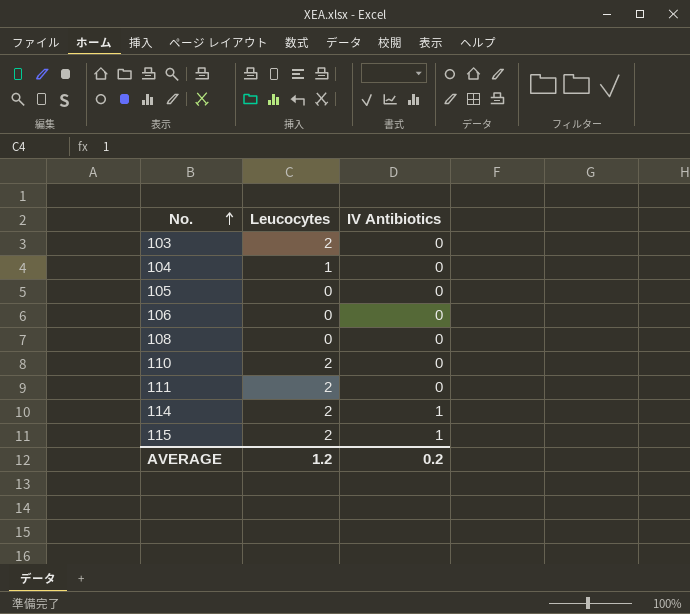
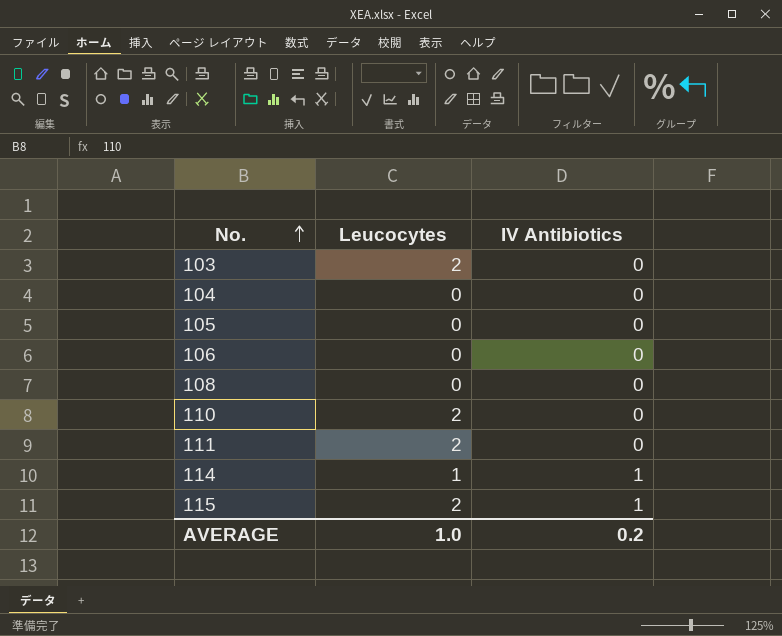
104 | Leucocytes: 1 -> 0
114 | Leucocytes: 2 -> 1
AVERAGE | Leucocytes: 1.2 -> 1.0

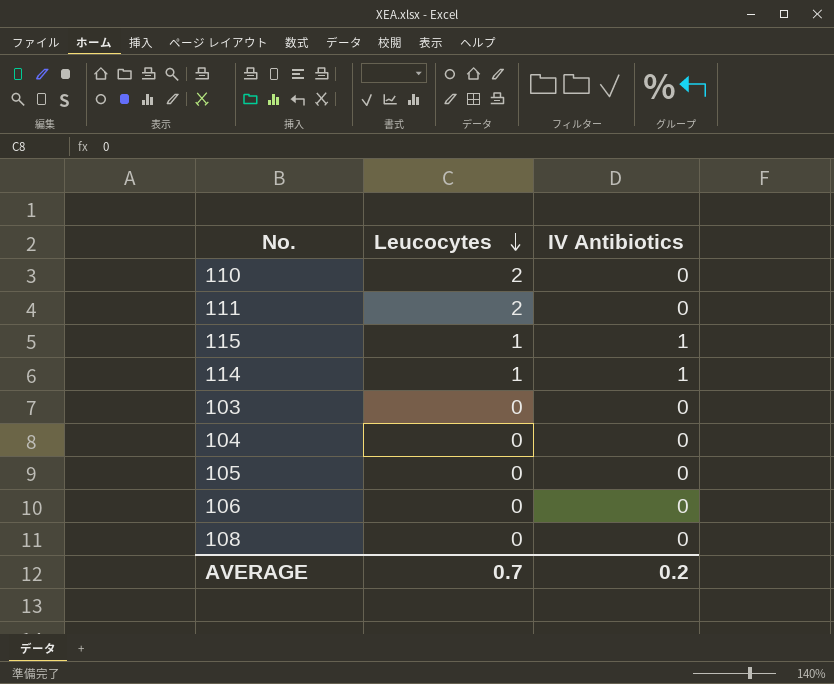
row order: No. ascending -> Leucocytes descending
115 | Leucocytes: 2 -> 1
103 | Leucocytes: 2 -> 0
AVERAGE | Leucocytes: 1.0 -> 0.7

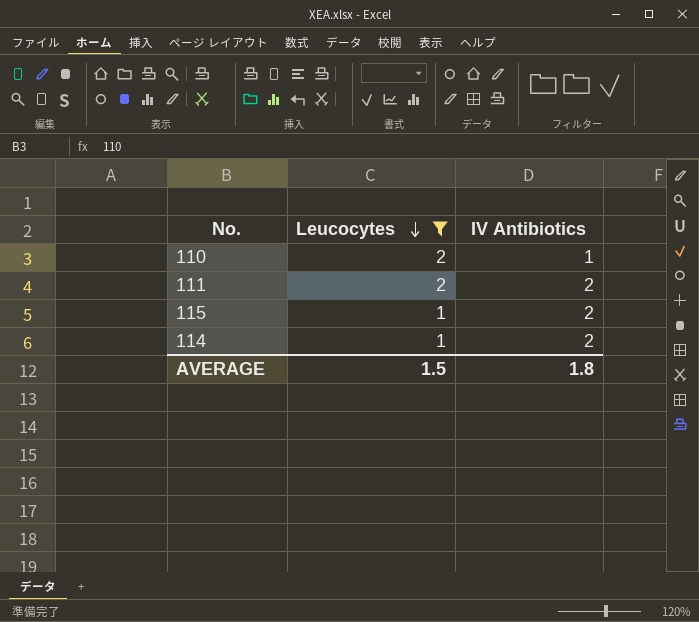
filter: none -> Leucocytes != 0
110 | IV Antibiotics: 0 -> 1
111 | IV Antibiotics: 0 -> 2
115 | IV Antibiotics: 1 -> 2
114 | IV Antibiotics: 1 -> 2
AVERAGE | Leucocytes: 0.7 -> 1.5
AVERAGE | IV Antibiotics: 0.2 -> 1.8

